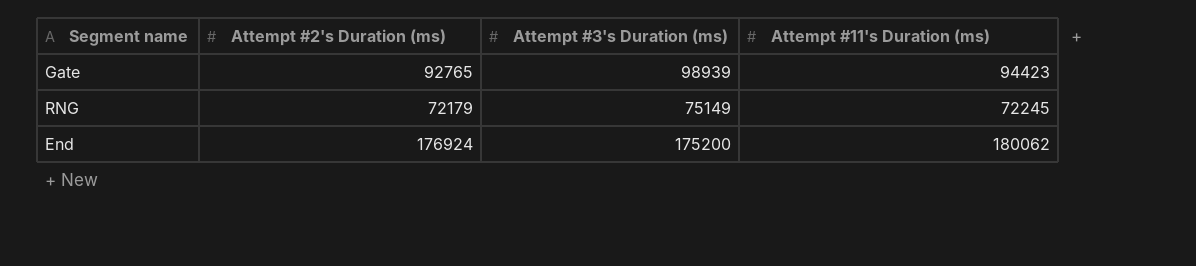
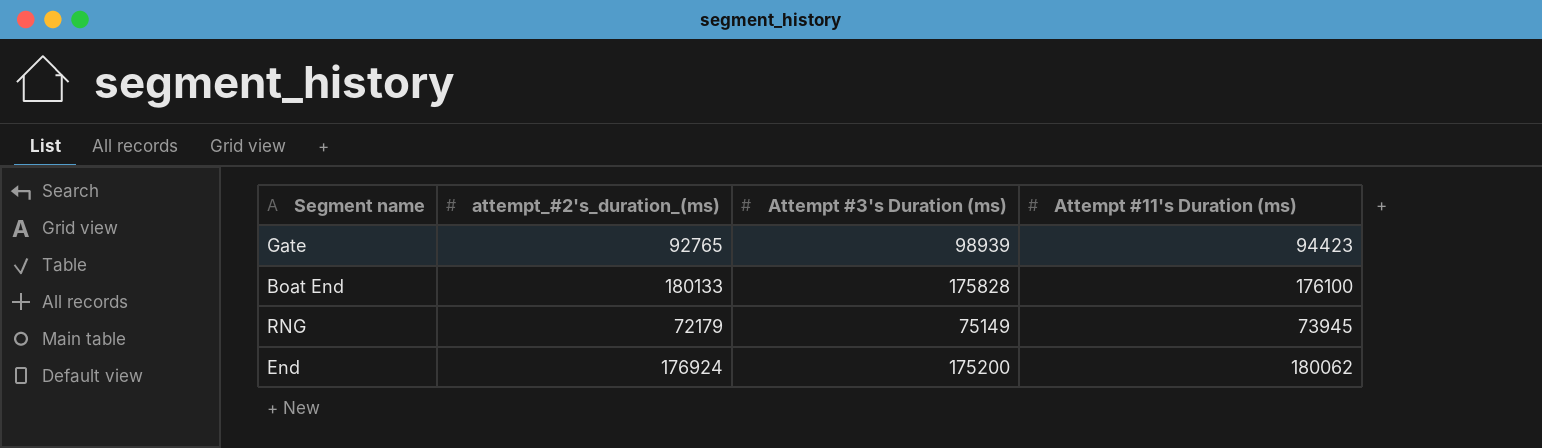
column name: Attempt #2's Duration (ms) -> attempt_#2's_duration_(ms)
row Boat End: none -> 180133 | 175828 | 176100
RNG | Attempt #11's Duration (ms): 72245 -> 73945

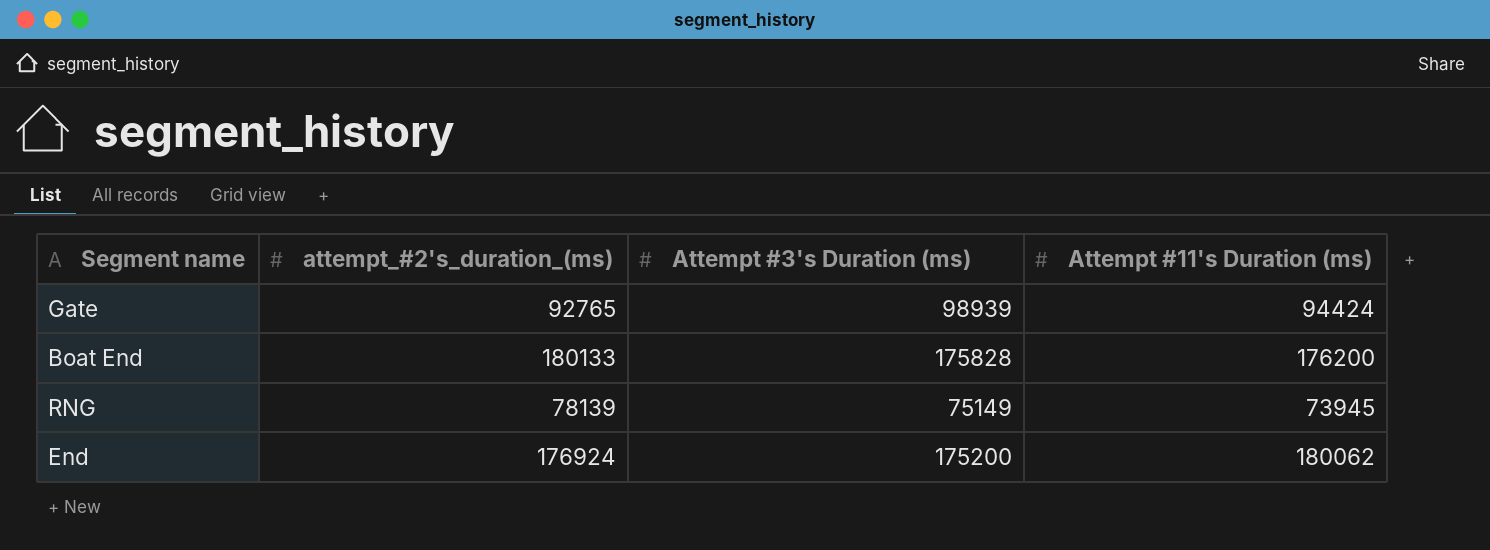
Gate | Attempt #11's Duration (ms): 94423 -> 94424
Boat End | Attempt #11's Duration (ms): 176100 -> 176200
RNG | attempt_#2's_duration_(ms): 72179 -> 78139

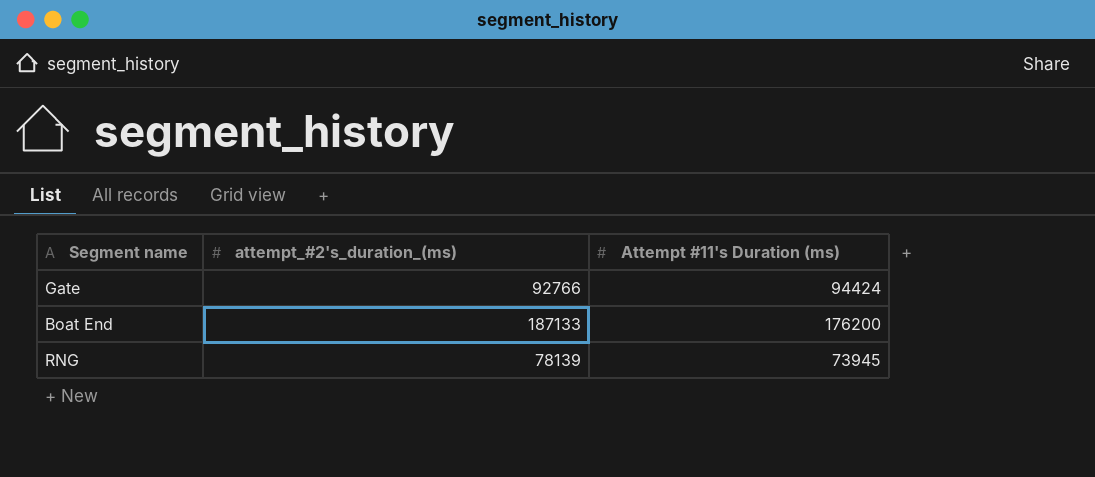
column Attempt #3's Duration (ms) | position: 3 -> none
row End: 176924 | 175200 | 180062 -> none
Gate | attempt_#2's_duration_(ms): 92765 -> 92766
Boat End | attempt_#2's_duration_(ms): 180133 -> 187133

